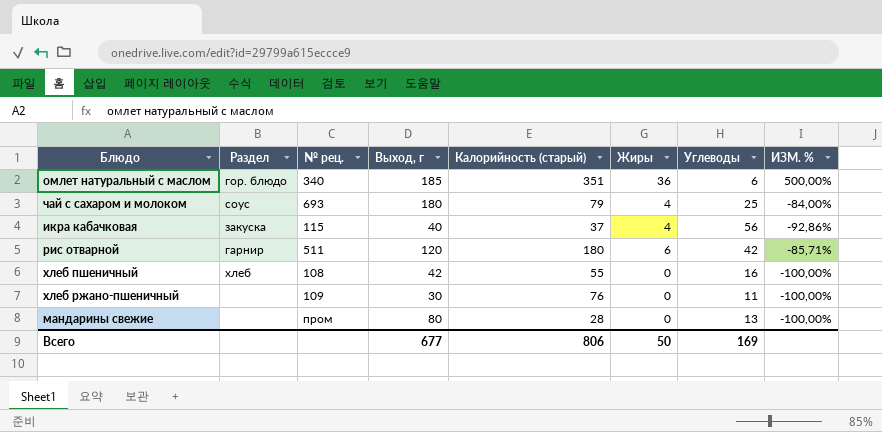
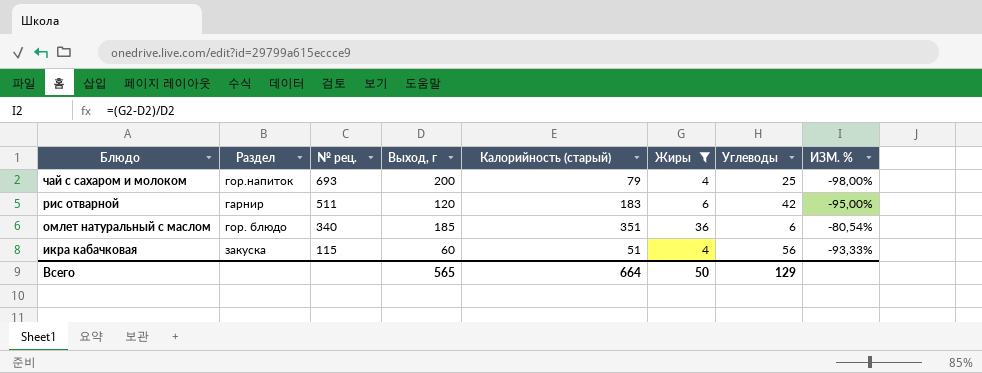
filter: none -> Жиры != 0
row order: none -> Блюдо descending
column ИЗМ. % | formula: ([Жиры] - [Углеводы]) / [Углеводы] -> ([Жиры] - [Выход, г]) / [Выход, г]
чай с сахаром и молоком | Раздел: соус -> гор.напиток
чай с сахаром и молоком | Выход, г: 180 -> 200
рис отварной | Калорийность (старый): 180 -> 183
икра кабачковая | Выход, г: 40 -> 60
икра кабачковая | Калорийность (старый): 37 -> 51
Всего | Выход, г: 677 -> 565
Всего | Калорийность (старый): 806 -> 664
Всего | Углеводы: 169 -> 129

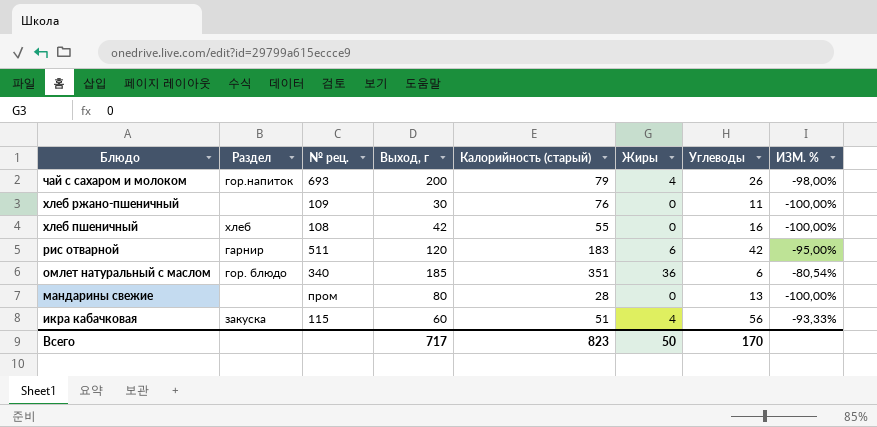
filter: Жиры != 0 -> none
чай с сахаром и молоком | Углеводы: 25 -> 26
Всего | Выход, г: 565 -> 717
Всего | Калорийность (старый): 664 -> 823
Всего | Углеводы: 129 -> 170

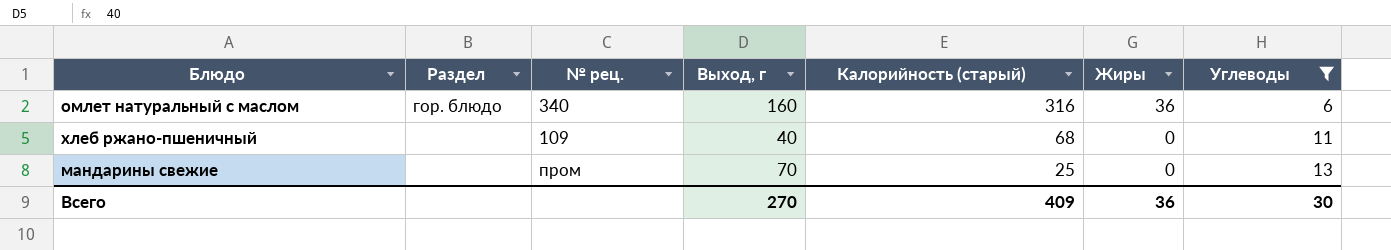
filter: none -> Углеводы <= 13
row order: Блюдо descending -> Калорийность (старый) descending
column ИЗМ. % | formula: ([Жиры] - [Выход, г]) / [Выход, г] -> none
омлет натуральный с маслом | Выход, г: 185 -> 160
омлет натуральный с маслом | Калорийность (старый): 351 -> 316
хлеб ржано-пшеничный | Выход, г: 30 -> 40
хлеб ржано-пшеничный | Калорийность (старый): 76 -> 68
мандарины свежие | Выход, г: 80 -> 70
мандарины свежие | Калорийность (старый): 28 -> 25
Всего | Выход, г: 717 -> 270
Всего | Калорийность (старый): 823 -> 409
Всего | Жиры: 50 -> 36
Всего | Углеводы: 170 -> 30

